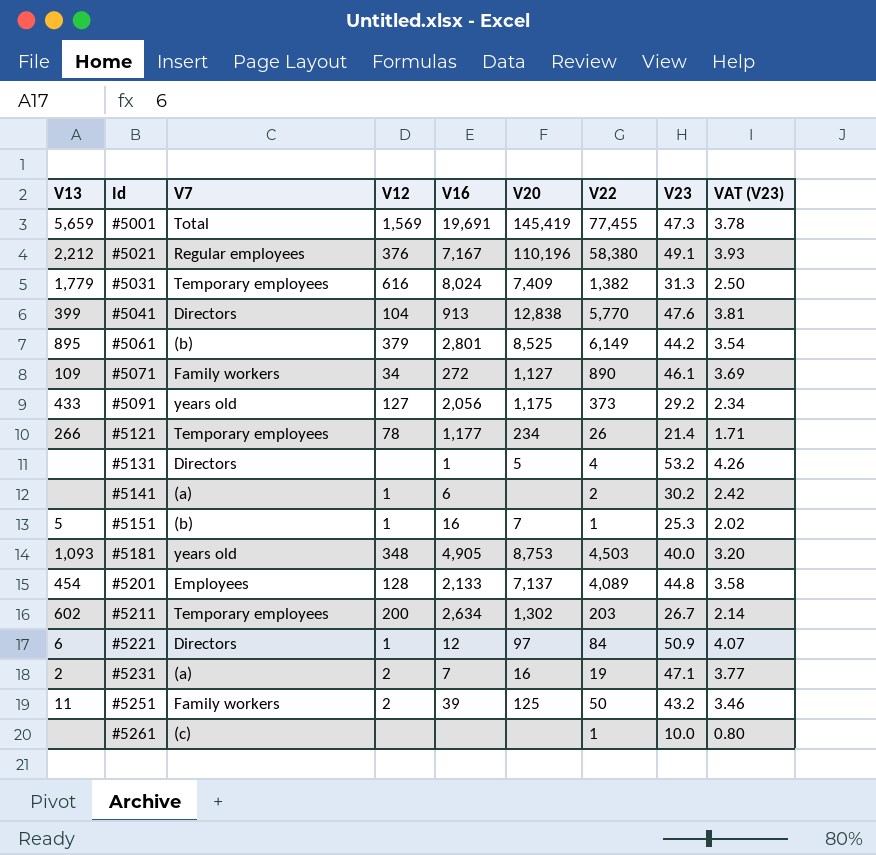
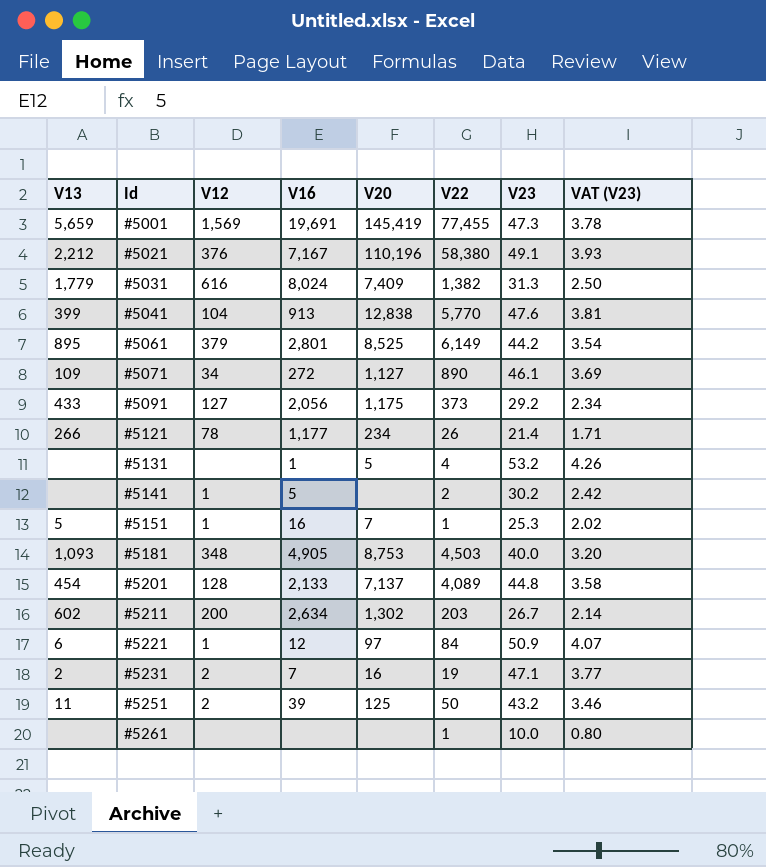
column V7 | position: 3 -> none
#5141 | V16: 6 -> 5

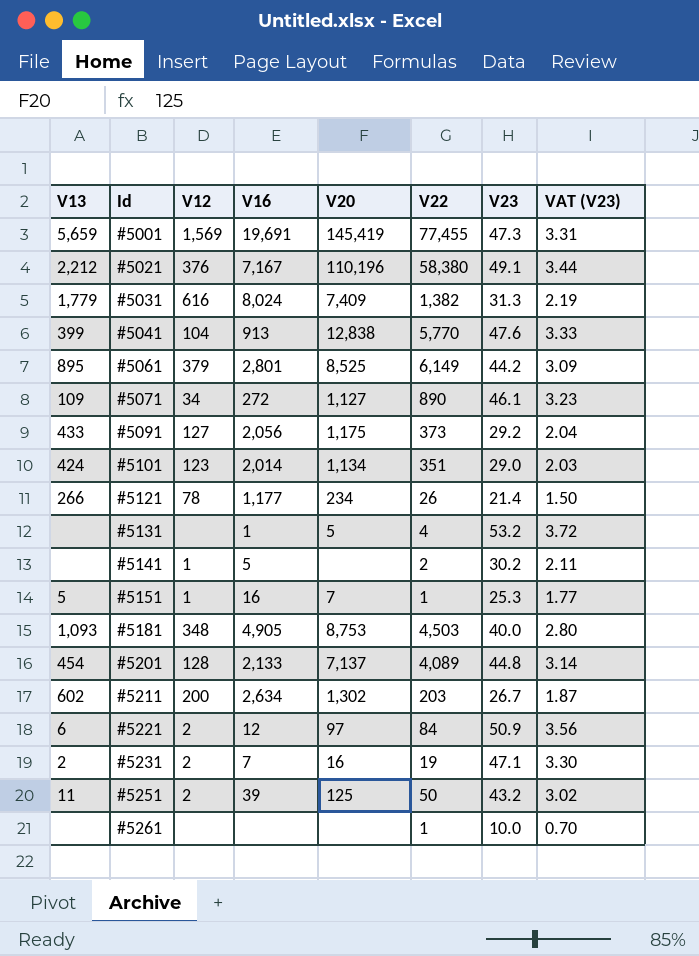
column VAT (V23) | formula: [V23] * 0.08 -> [V23] * 0.07
row #5101: none -> 424 | 123 | 2,014 | 1,134 | 351 | 29.0 | 2.03
#5221 | V12: 1 -> 2

